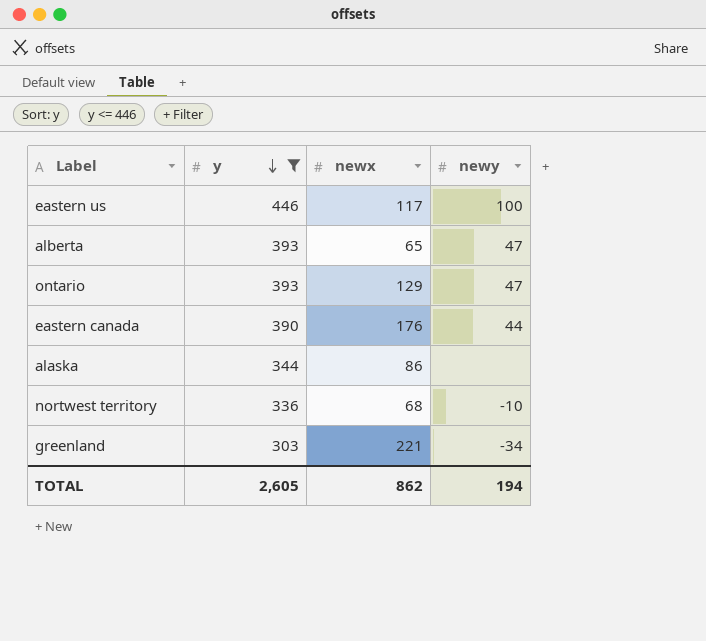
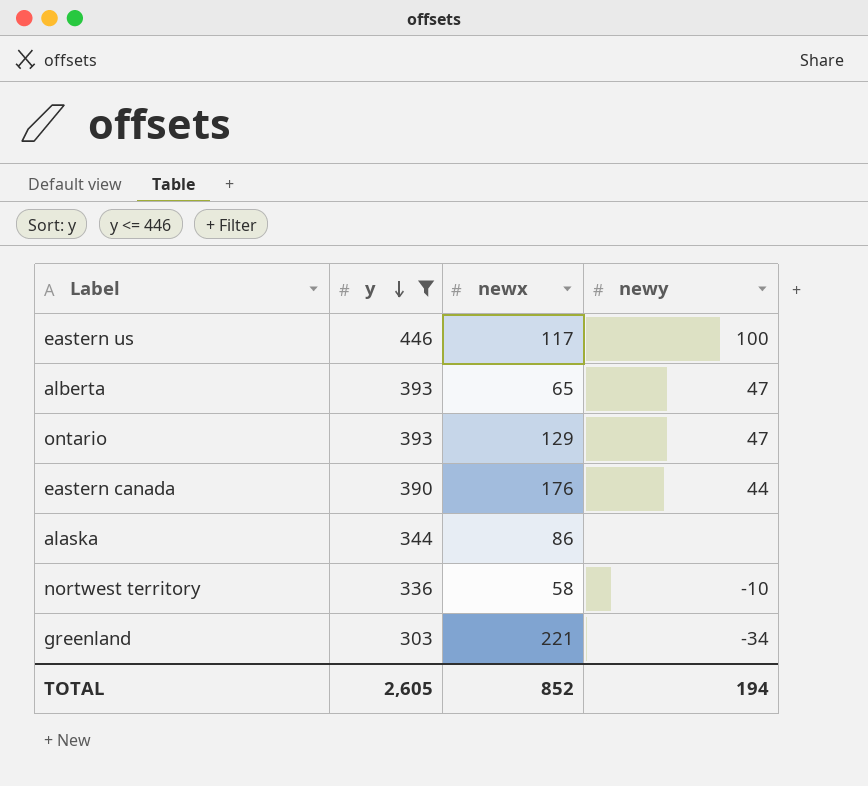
nortwest territory | newx: 68 -> 58
TOTAL | newx: 862 -> 852

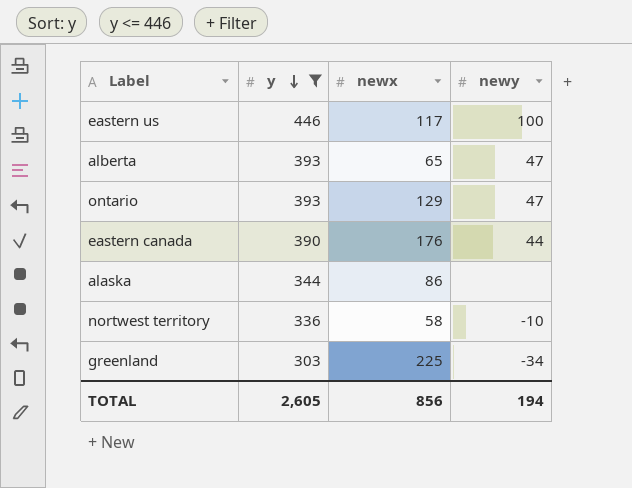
greenland | newx: 221 -> 225
TOTAL | newx: 852 -> 856

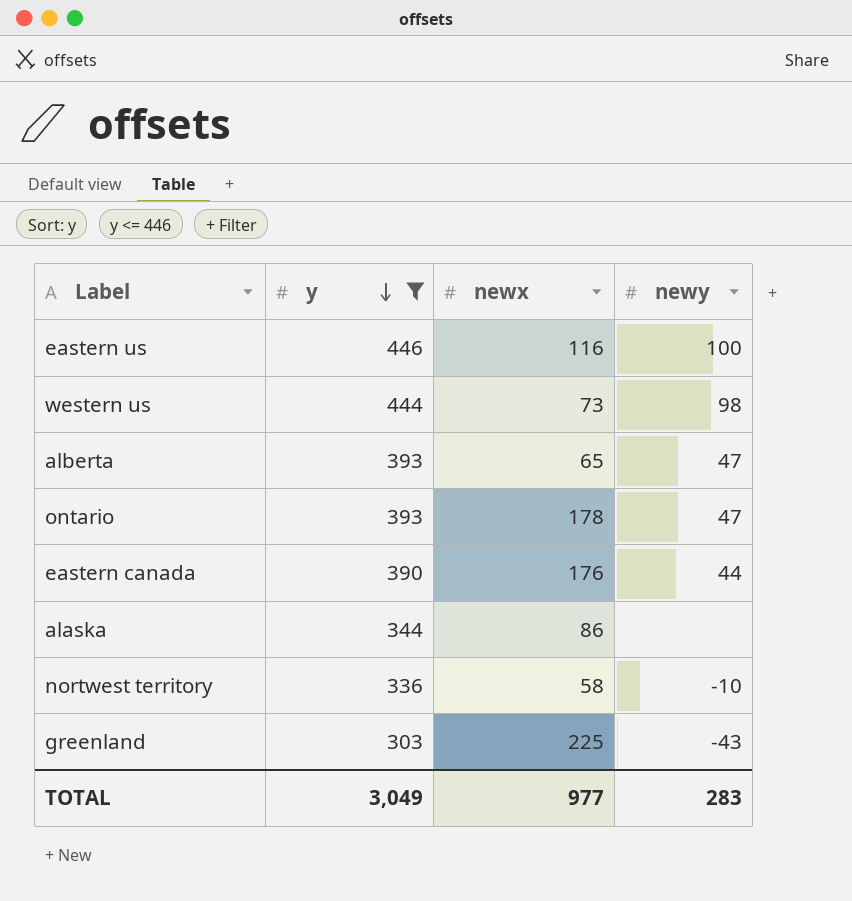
eastern us | newx: 117 -> 116
row western us: none -> 444 | 73 | 98
ontario | newx: 129 -> 178
greenland | newy: -34 -> -43
TOTAL | y: 2,605 -> 3,049
TOTAL | newx: 856 -> 977
TOTAL | newy: 194 -> 283

